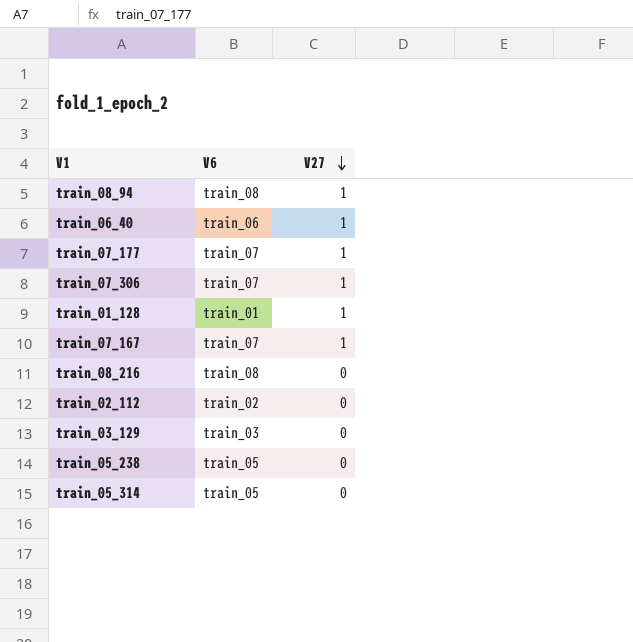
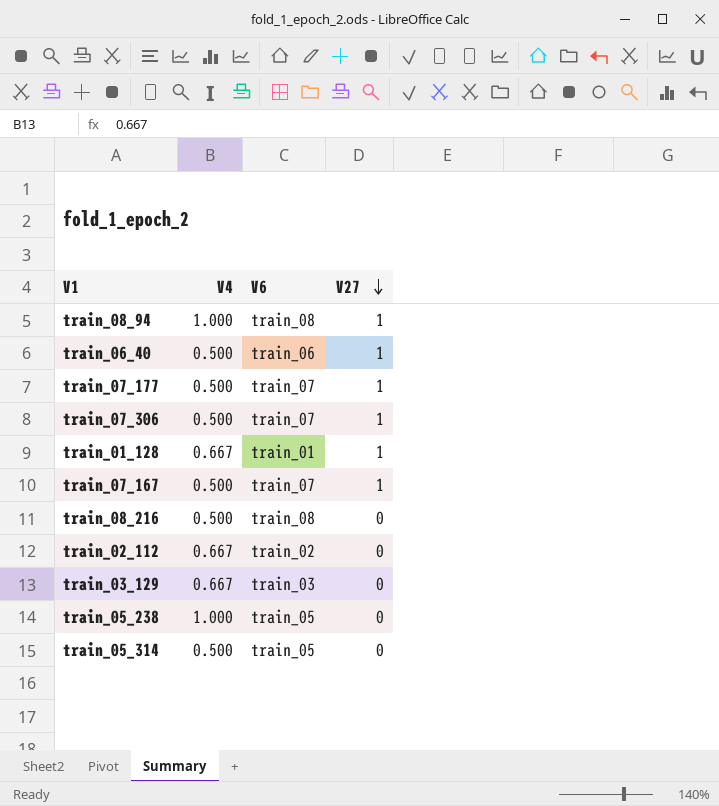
column V4 | position: none -> 2

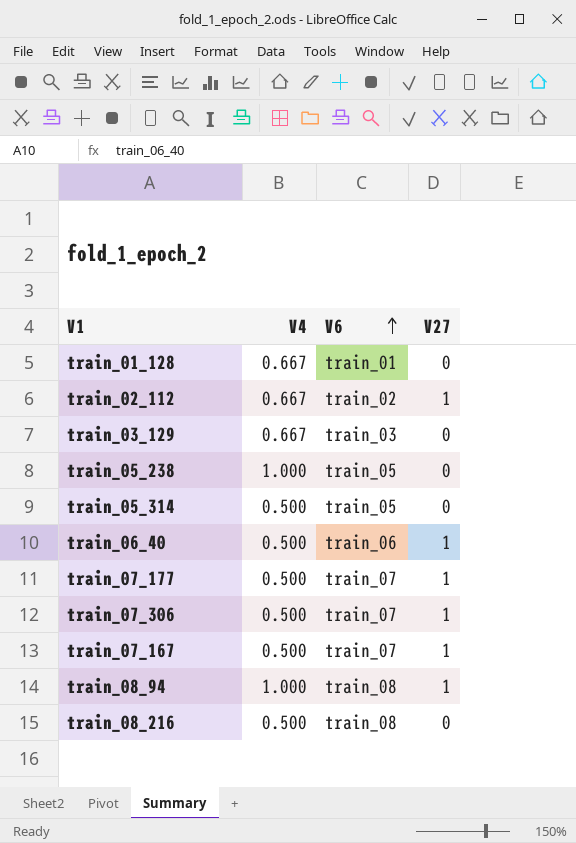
row order: V27 descending -> V6 ascending
train_01_128 | V27: 1 -> 0
train_02_112 | V27: 0 -> 1

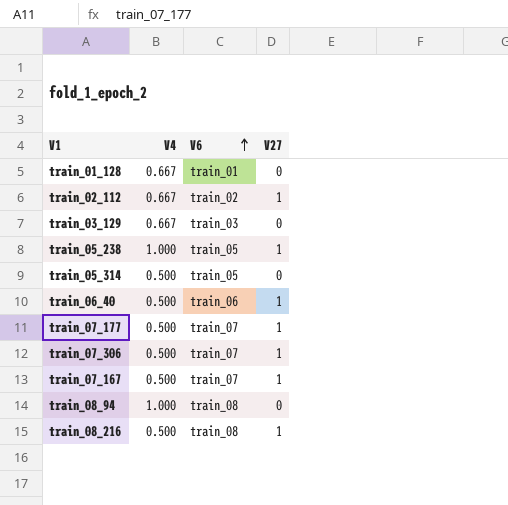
train_05_238 | V27: 0 -> 1
train_08_94 | V27: 1 -> 0
train_08_216 | V27: 0 -> 1

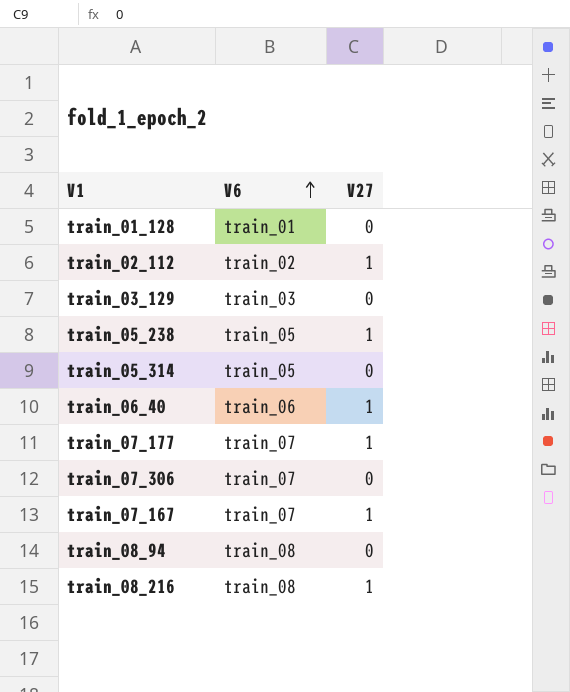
column V4 | position: 2 -> none
train_07_306 | V27: 1 -> 0

